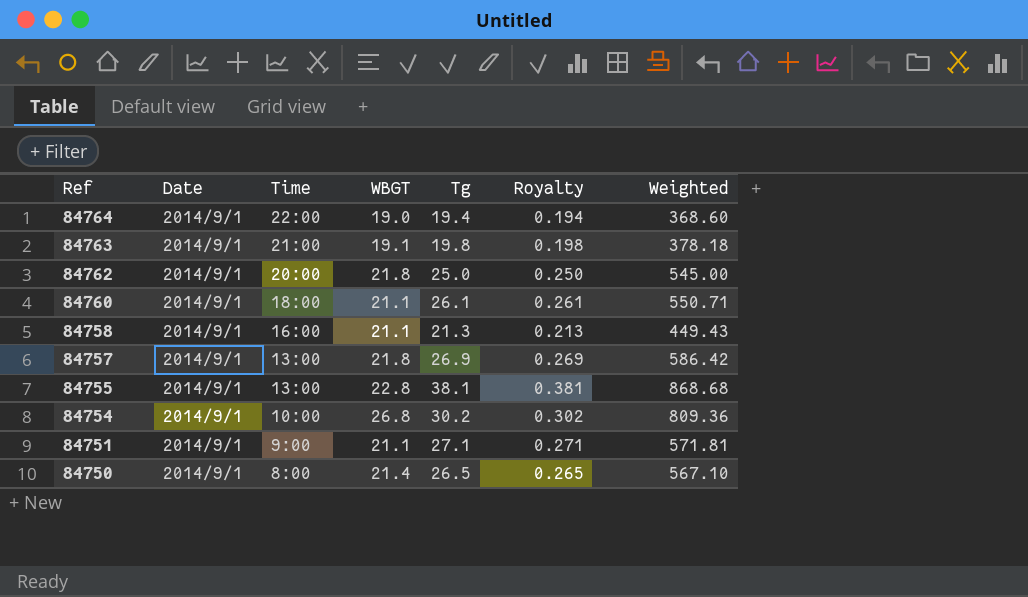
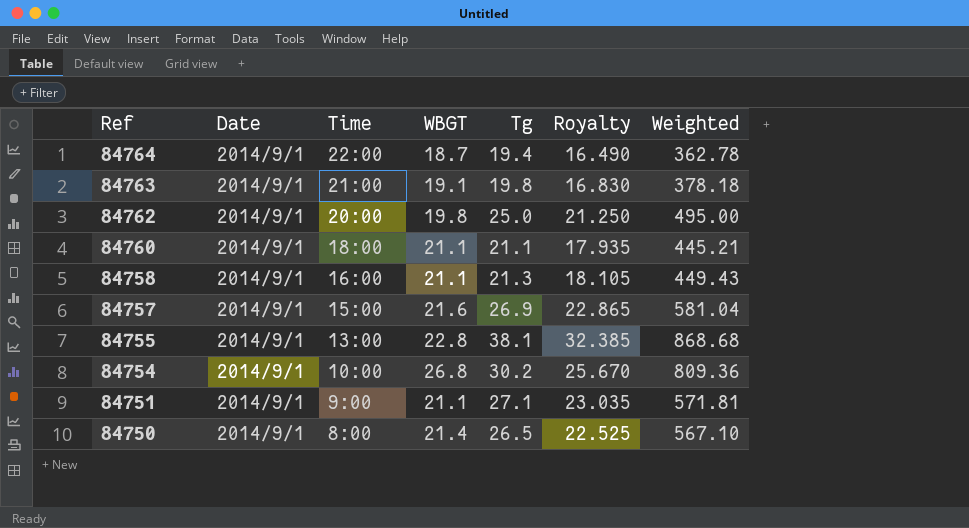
column Royalty | formula: [Tg] * 0.01 -> [Tg] * 0.85
84764 | WBGT: 19.0 -> 18.7
84764 | Weighted: 368.60 -> 362.78
84762 | WBGT: 21.8 -> 19.8
84762 | Weighted: 545.00 -> 495.00
84760 | Tg: 26.1 -> 21.1
84760 | Weighted: 550.71 -> 445.21
84757 | Time: 13:00 -> 15:00
84757 | WBGT: 21.8 -> 21.6
84757 | Weighted: 586.42 -> 581.04

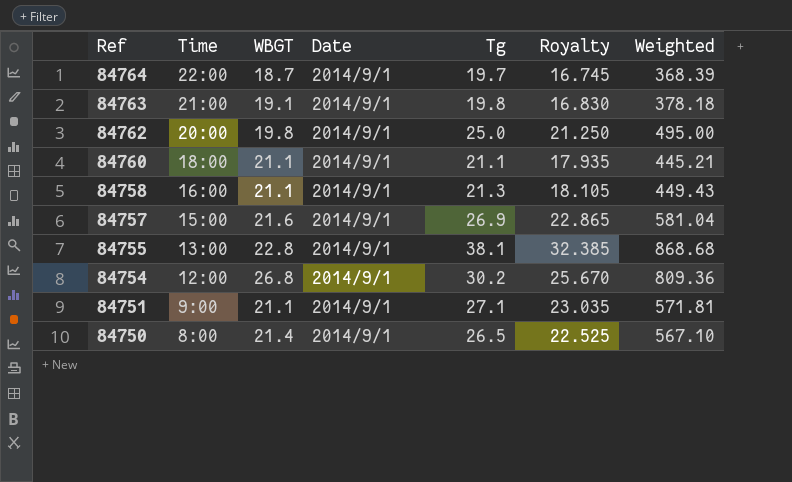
column Date | position: 2 -> 4
84764 | Tg: 19.4 -> 19.7
84764 | Royalty: 16.490 -> 16.745
84764 | Weighted: 362.78 -> 368.39
84754 | Time: 10:00 -> 12:00

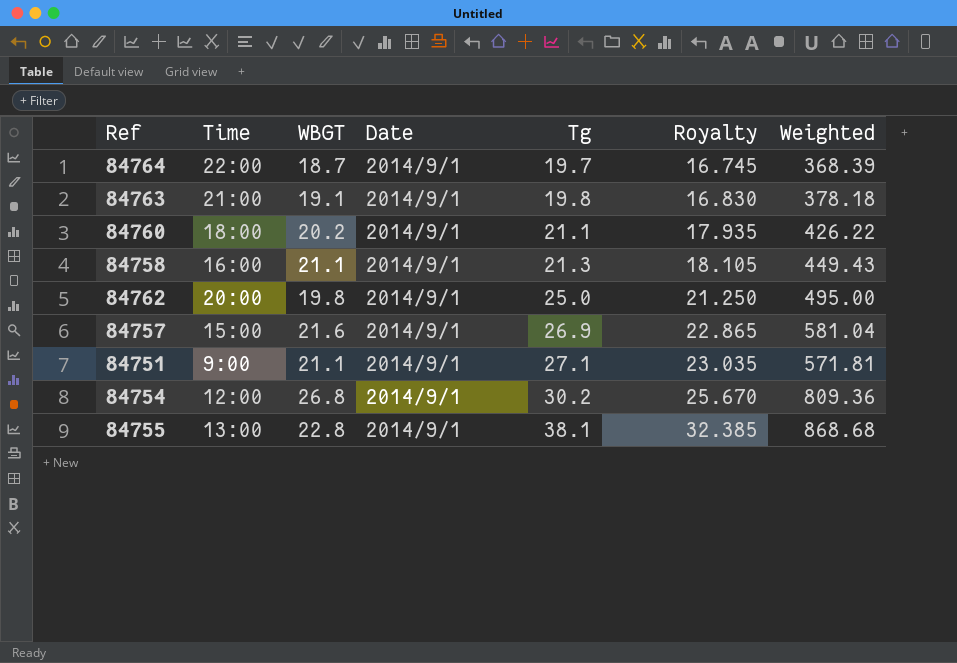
row order: Ref descending -> Tg ascending
row 84750: 8:00 | 21.4 | 2014/9/1 | 26.5 | 22.525 | 567.10 -> none
84760 | WBGT: 21.1 -> 20.2
84760 | Weighted: 445.21 -> 426.22

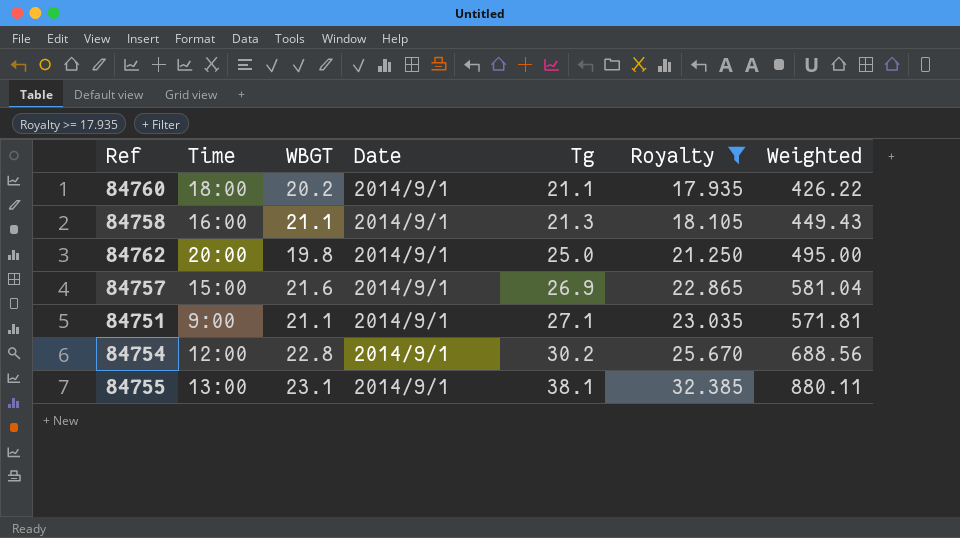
filter: none -> Royalty >= 17.935
84754 | WBGT: 26.8 -> 22.8
84754 | Weighted: 809.36 -> 688.56
84755 | WBGT: 22.8 -> 23.1
84755 | Weighted: 868.68 -> 880.11

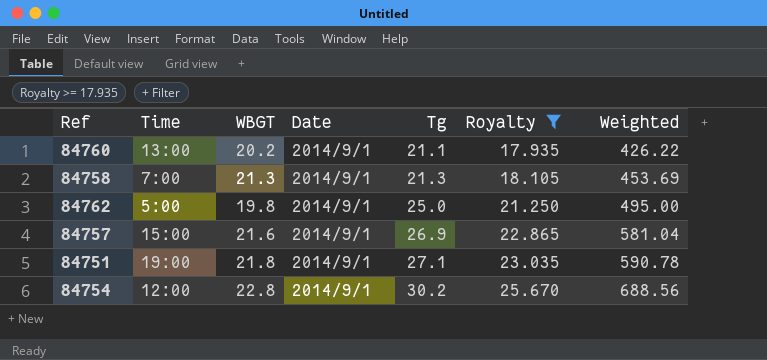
row 84755: 13:00 | 23.1 | 2014/9/1 | 38.1 | 32.385 | 880.11 -> none
84760 | Time: 18:00 -> 13:00
84758 | Time: 16:00 -> 7:00
84758 | WBGT: 21.1 -> 21.3
84758 | Weighted: 449.43 -> 453.69
84762 | Time: 20:00 -> 5:00
84751 | Time: 9:00 -> 19:00
84751 | WBGT: 21.1 -> 21.8
84751 | Weighted: 571.81 -> 590.78

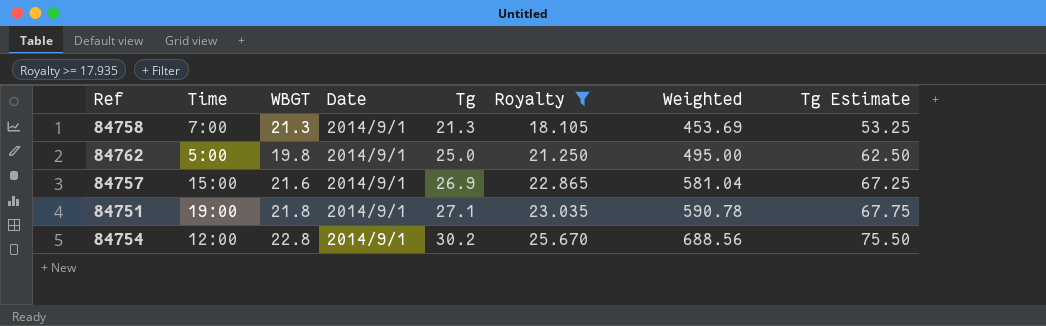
column Tg Estimate | formula: none -> [Tg] * 2.5
row 84760: 13:00 | 20.2 | 2014/9/1 | 21.1 | 17.935 | 426.22 -> none

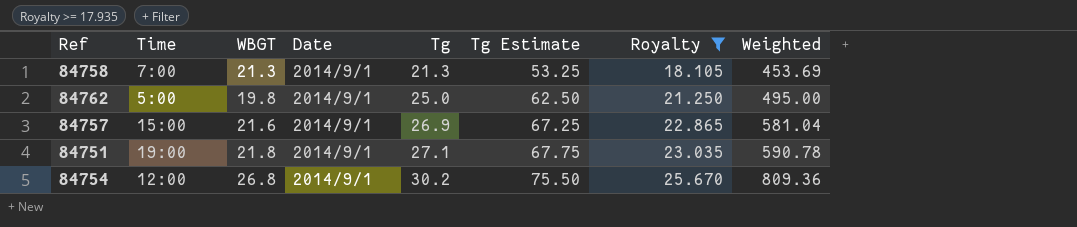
column Tg Estimate | position: 8 -> 6
84754 | WBGT: 22.8 -> 26.8
84754 | Weighted: 688.56 -> 809.36

